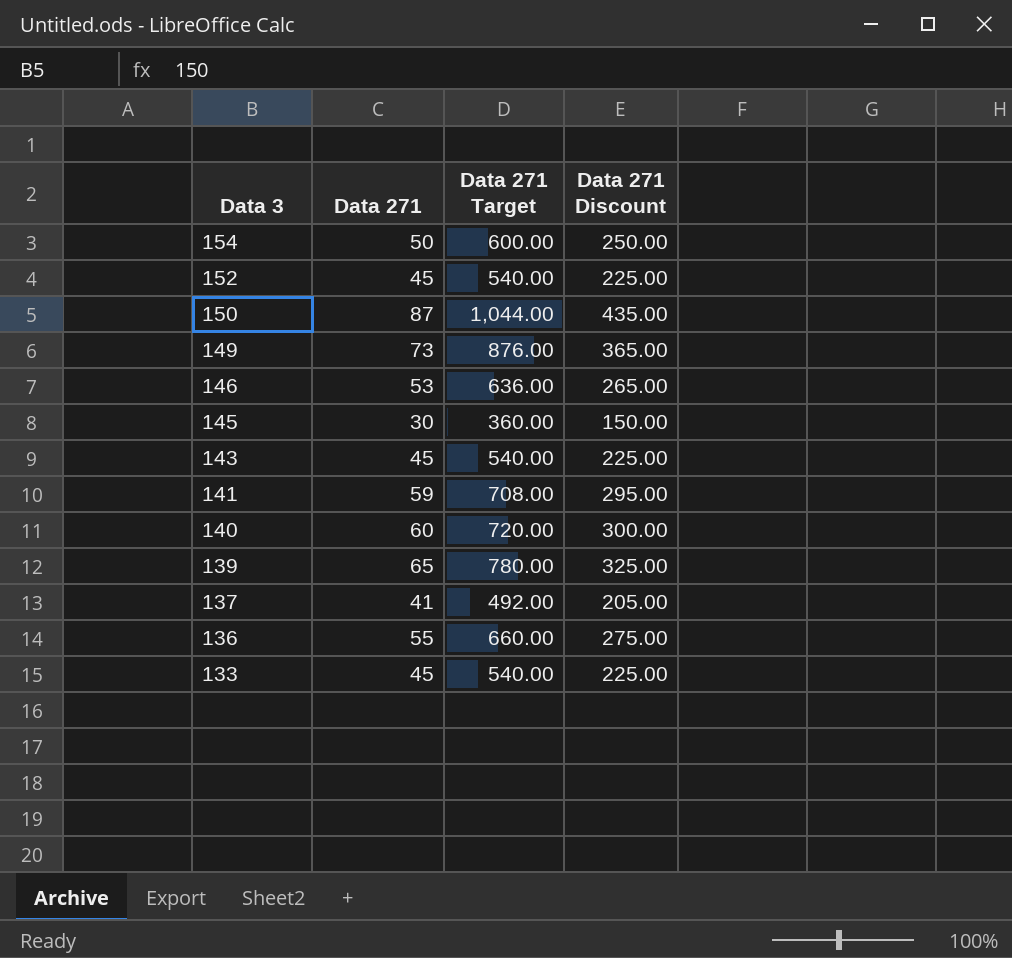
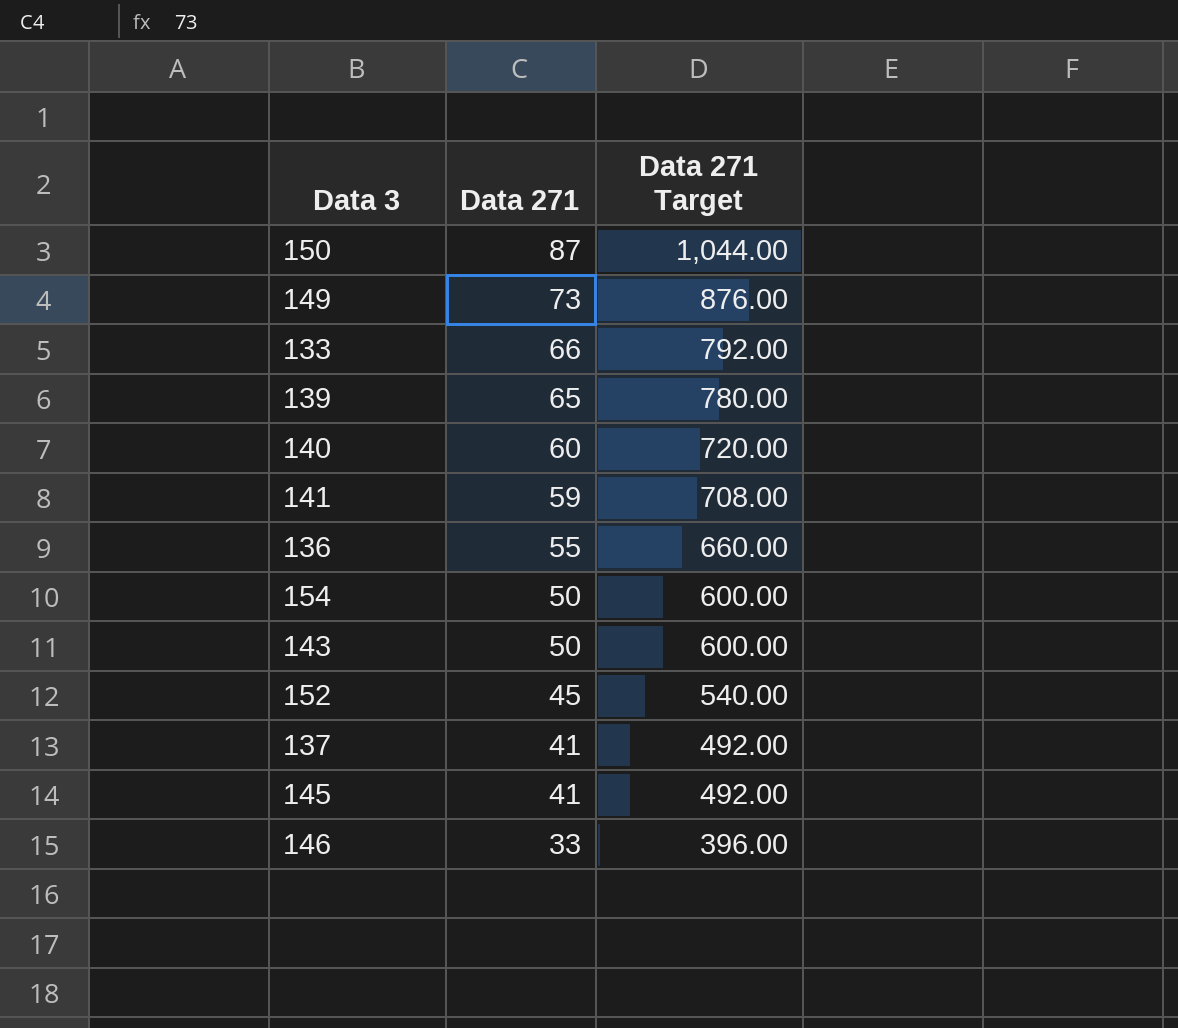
row order: Data 3 descending -> Data 271 descending
column Data 271 Discount | formula: [Data 271] * 5 -> none
133 | Data 271: 45 -> 66
133 | Data 271 Target: 540.00 -> 792.00
143 | Data 271: 45 -> 50
143 | Data 271 Target: 540.00 -> 600.00
145 | Data 271: 30 -> 41
145 | Data 271 Target: 360.00 -> 492.00
146 | Data 271: 53 -> 33
146 | Data 271 Target: 636.00 -> 396.00

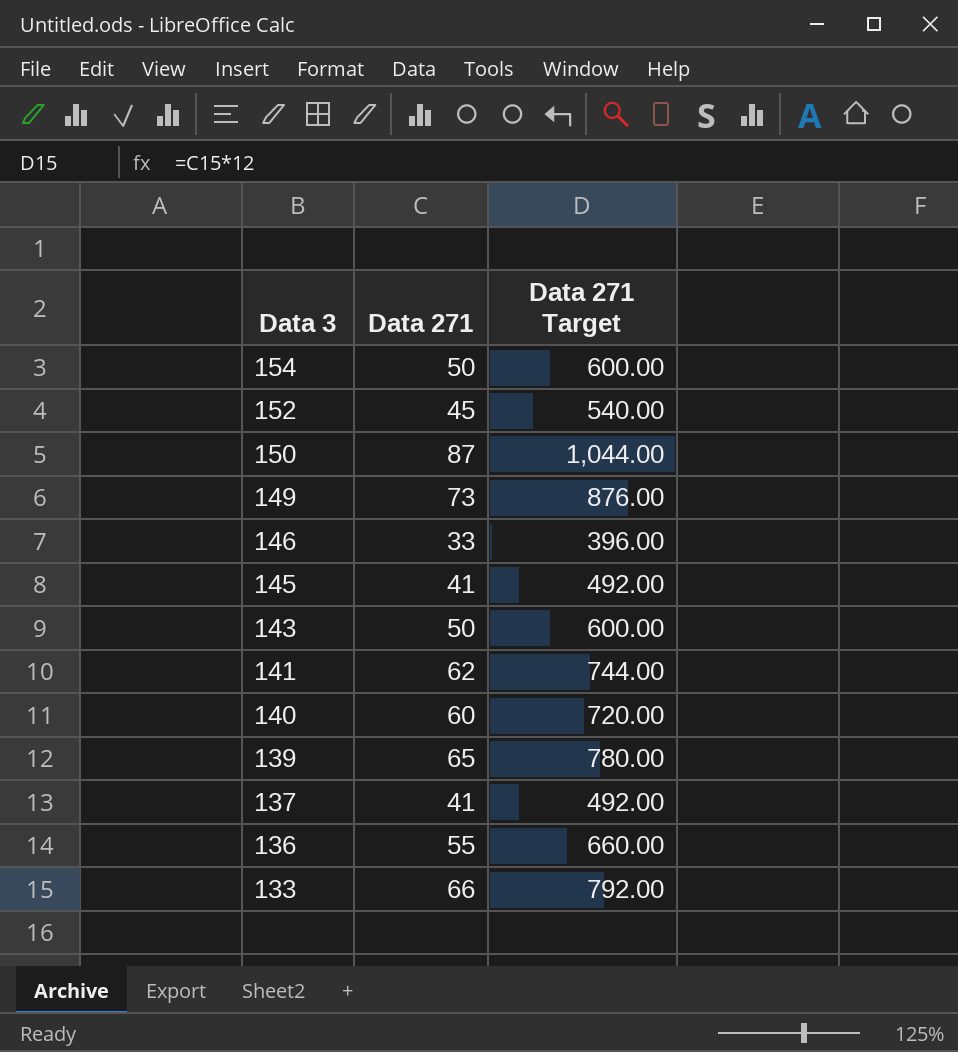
row order: Data 271 descending -> Data 3 descending
141 | Data 271: 59 -> 62
141 | Data 271 Target: 708.00 -> 744.00

